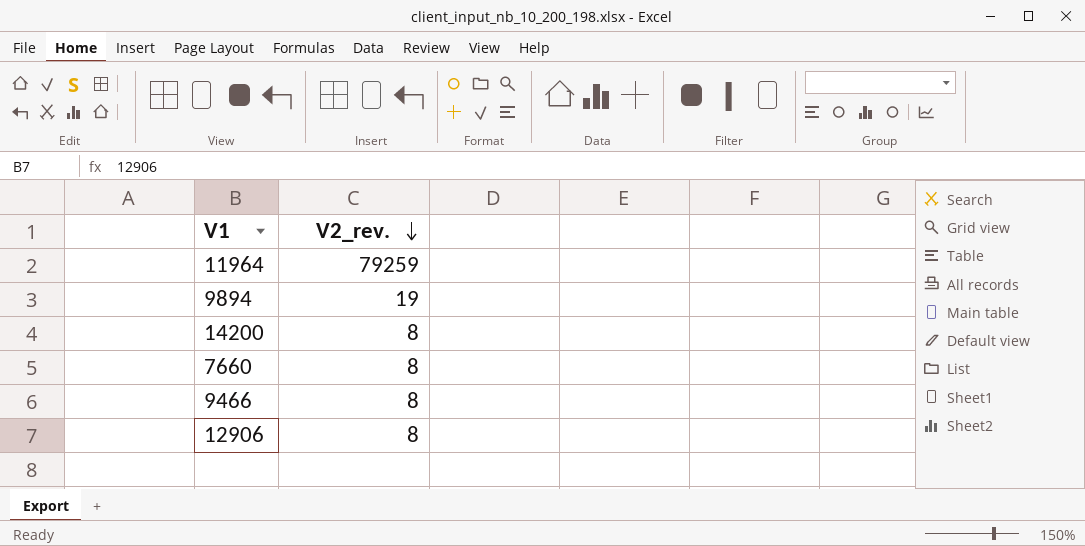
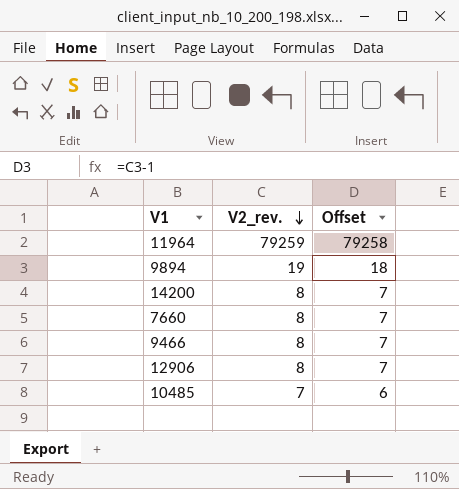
column Offset | formula: none -> [V2_rev.] - 1
row 10485: none -> 7 | 6

